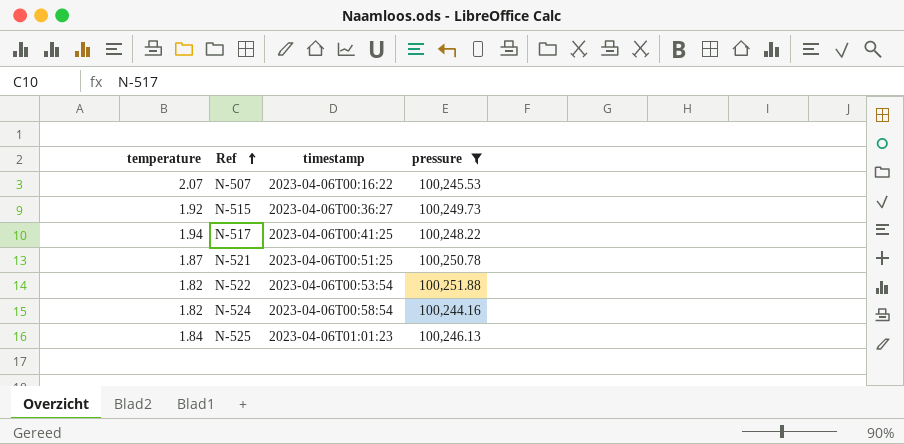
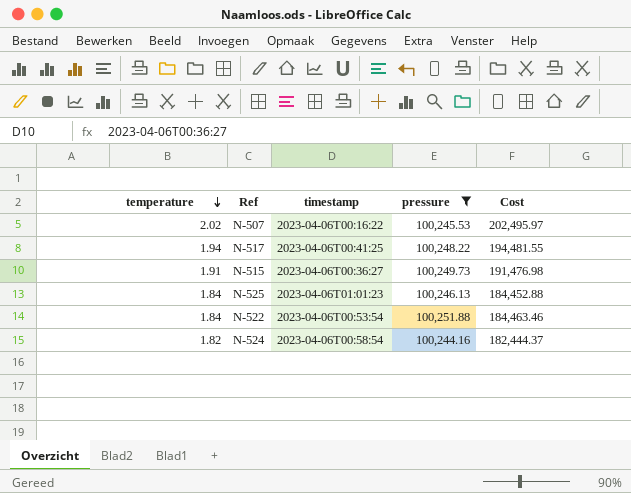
row order: Ref ascending -> temperature descending
column Cost | formula: none -> [temperature] * [pressure]
row N-521: 1.87 | 2023-04-06T00:51:25 | 100,250.78 -> none
N-507 | temperature: 2.07 -> 2.02
N-515 | temperature: 1.92 -> 1.91
N-522 | temperature: 1.82 -> 1.84

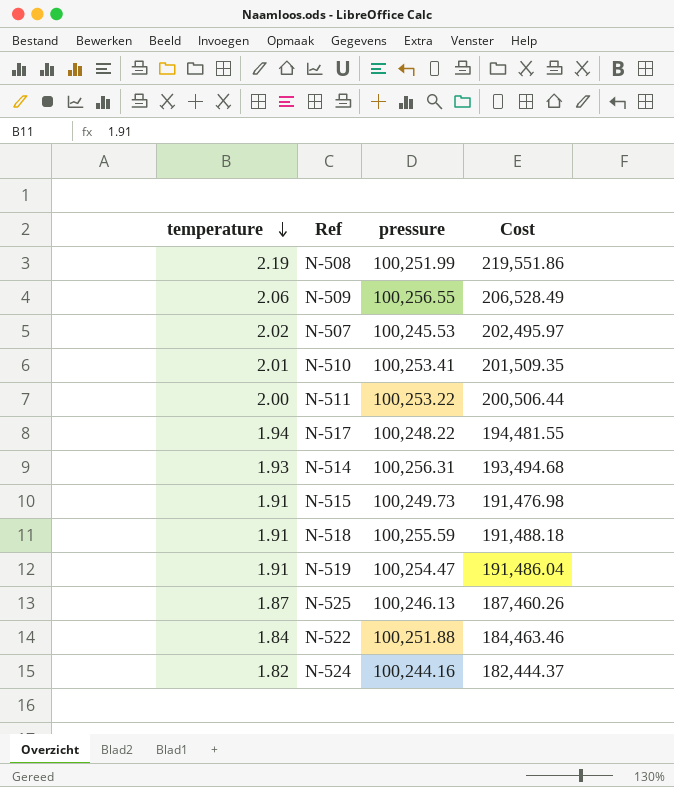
filter: pressure <= 100,251.88 -> none
column timestamp | position: 3 -> none
N-525 | temperature: 1.84 -> 1.87
N-525 | Cost: 184,452.88 -> 187,460.26

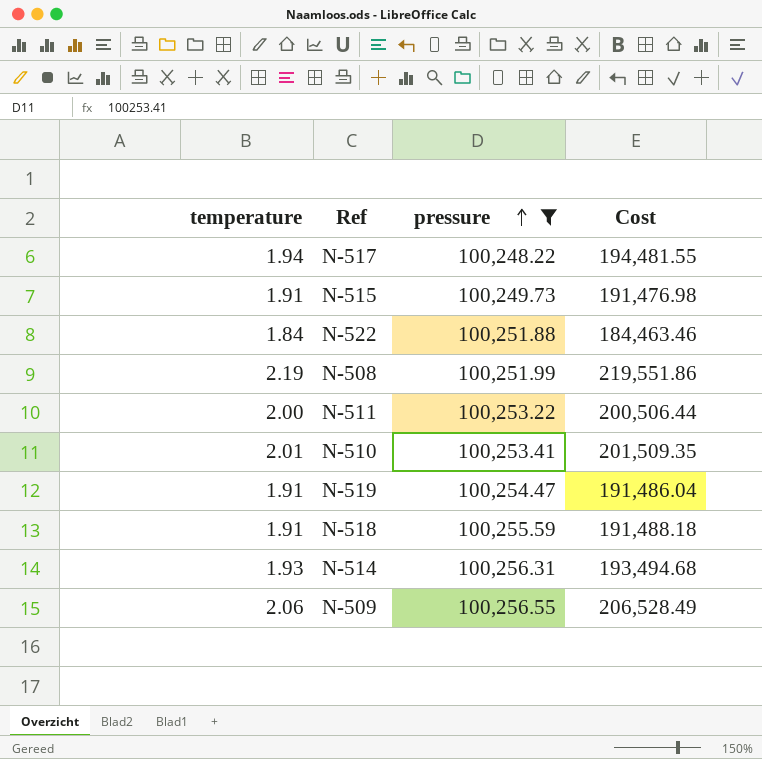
filter: none -> pressure >= 100,248.22
row order: temperature descending -> pressure ascending

